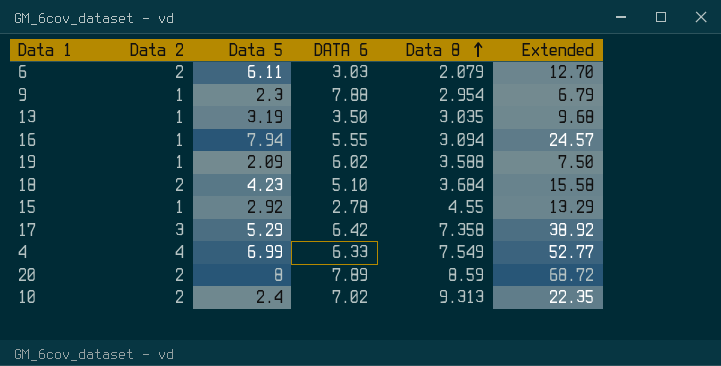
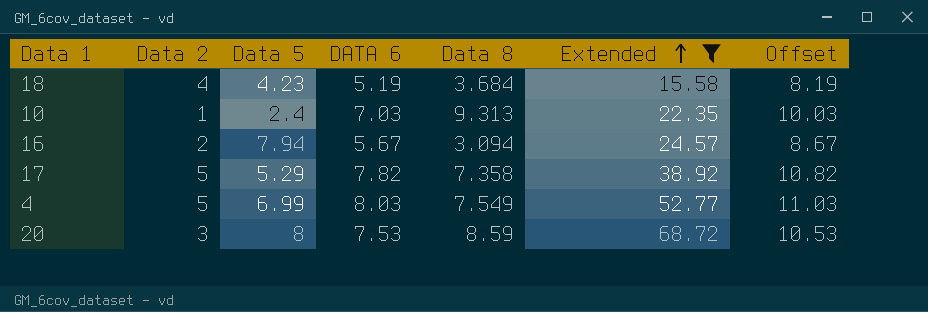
filter: none -> Extended >= 15.58
row order: Data 8 ascending -> Extended ascending
column Offset | formula: none -> [DATA 6] + 3
18 | Data 2: 2 -> 4
18 | DATA 6: 5.10 -> 5.19
10 | Data 2: 2 -> 1
10 | DATA 6: 7.02 -> 7.03
16 | Data 2: 1 -> 2
16 | DATA 6: 5.55 -> 5.67
17 | Data 2: 3 -> 5
17 | DATA 6: 6.42 -> 7.82
4 | Data 2: 4 -> 5
4 | DATA 6: 6.33 -> 8.03
20 | Data 2: 2 -> 3
20 | DATA 6: 7.89 -> 7.53

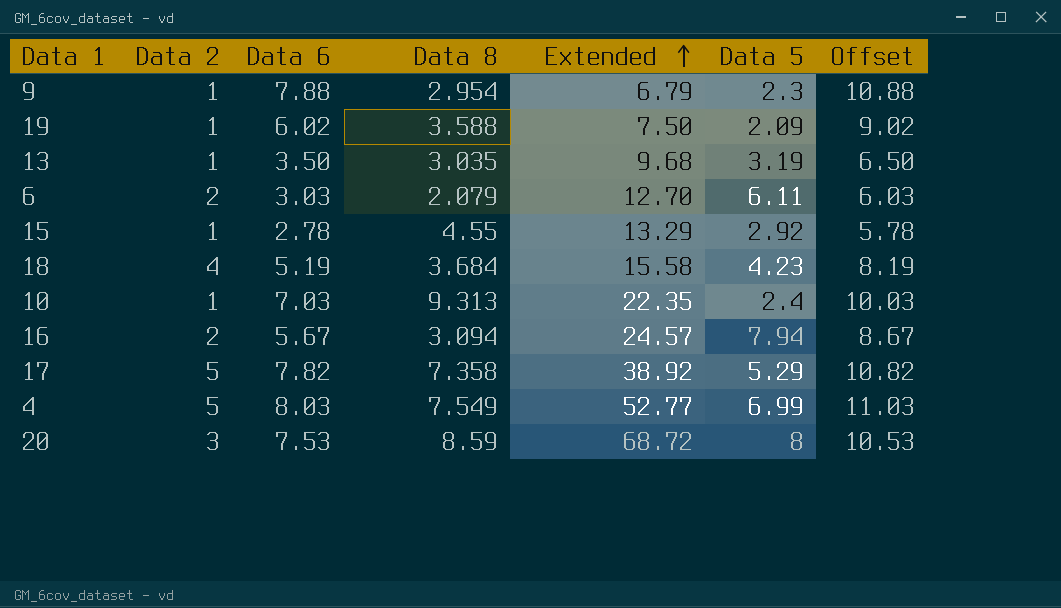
filter: Extended >= 15.58 -> none
column name: DATA 6 -> Data 6
column Data 5 | position: 3 -> 6

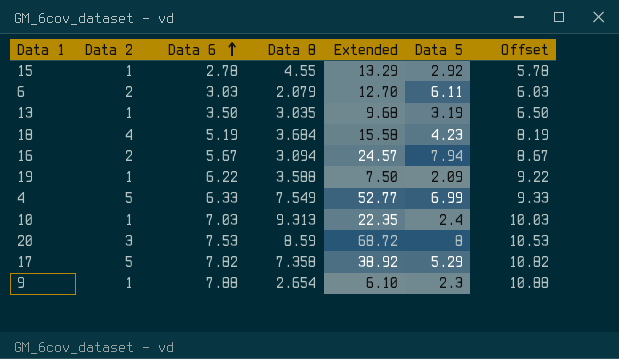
row order: Extended ascending -> Data 6 ascending
19 | Data 6: 6.02 -> 6.22
19 | Offset: 9.02 -> 9.22
4 | Data 6: 8.03 -> 6.33
4 | Offset: 11.03 -> 9.33
9 | Data 8: 2.954 -> 2.654
9 | Extended: 6.79 -> 6.10

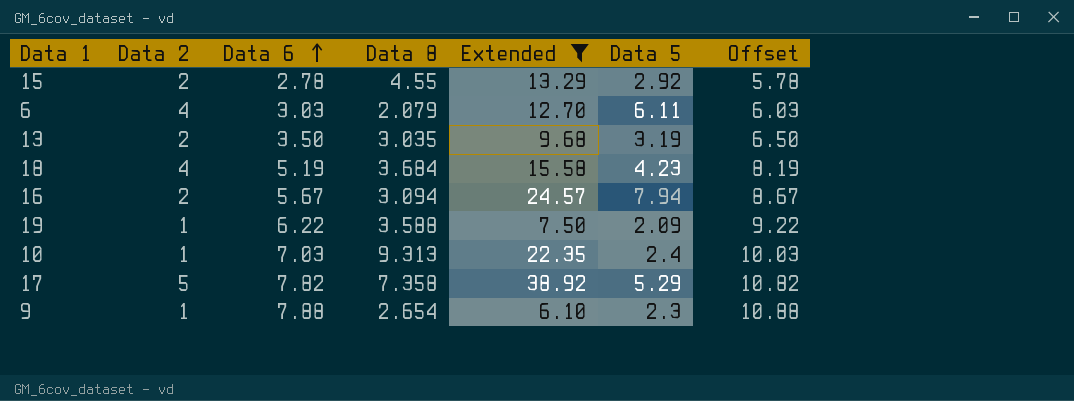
filter: none -> Extended <= 38.92
15 | Data 2: 1 -> 2
6 | Data 2: 2 -> 4
13 | Data 2: 1 -> 2

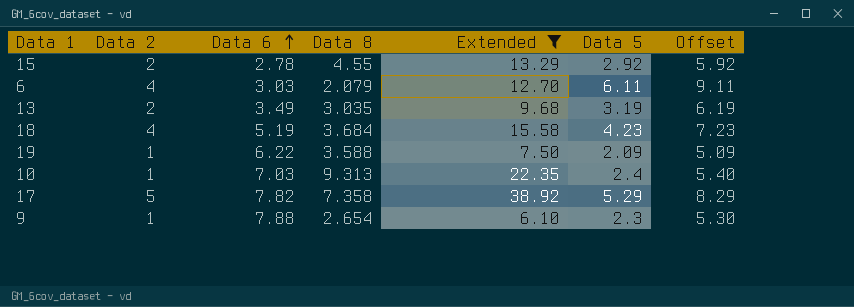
column Offset | formula: [Data 6] + 3 -> [Data 5] + 3
row 16: 2 | 5.67 | 3.094 | 24.57 | 7.94 | 8.67 -> none
13 | Data 6: 3.50 -> 3.49

